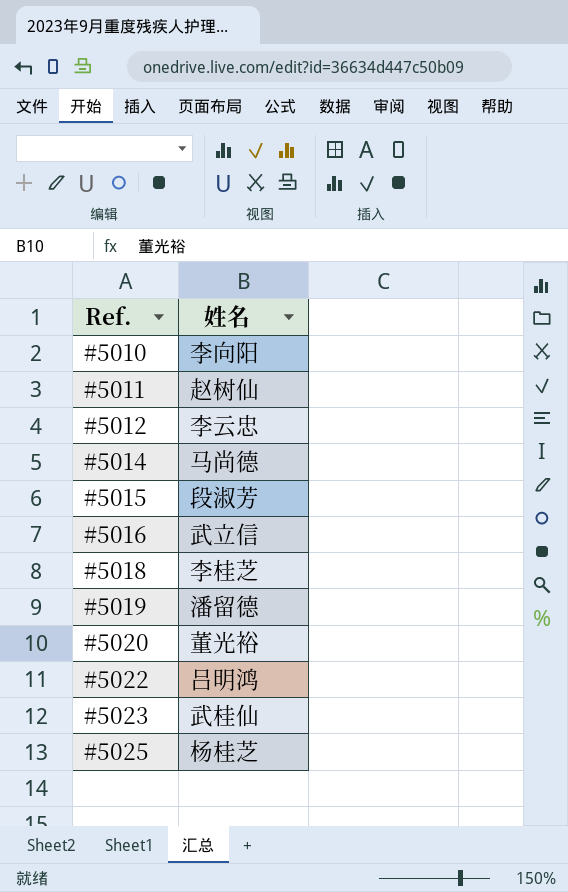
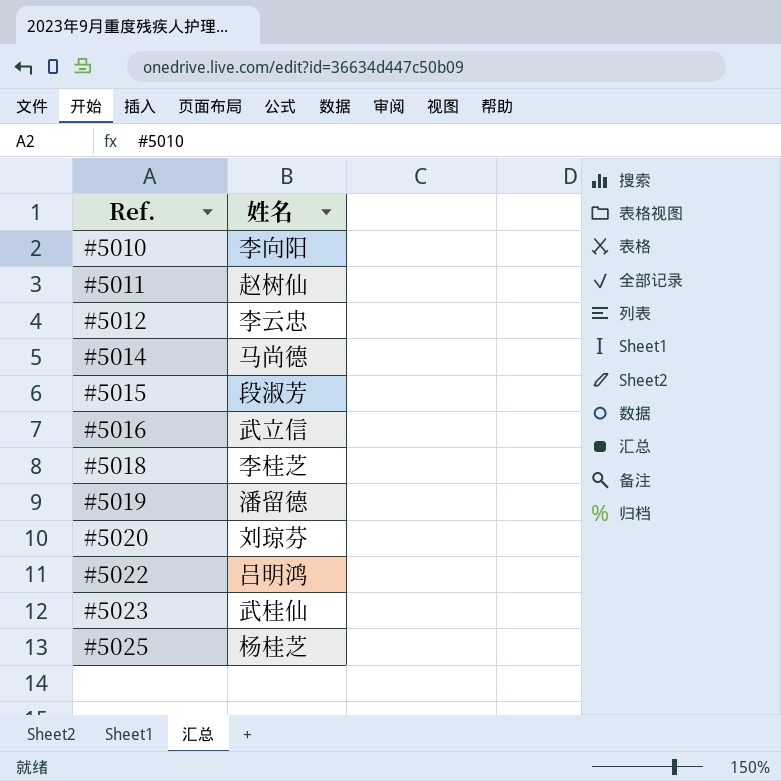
#5020 | 姓名: 董光裕 -> 刘琼芬

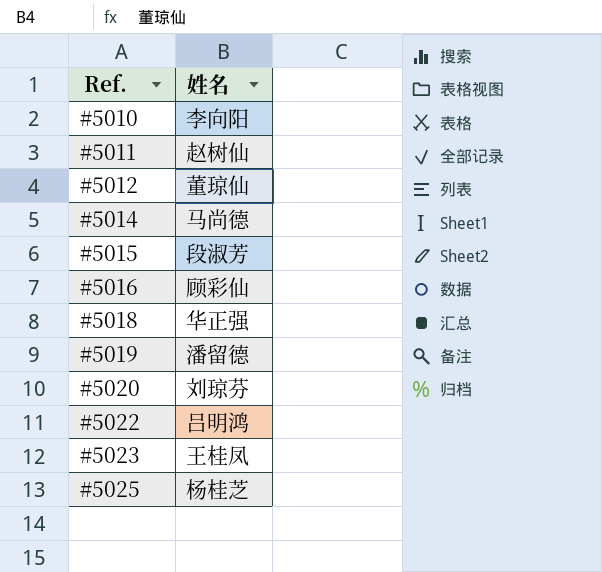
#5012 | 姓名: 李云忠 -> 董琼仙
#5016 | 姓名: 武立信 -> 顾彩仙
#5018 | 姓名: 李桂芝 -> 华正强
#5023 | 姓名: 武桂仙 -> 王桂凤

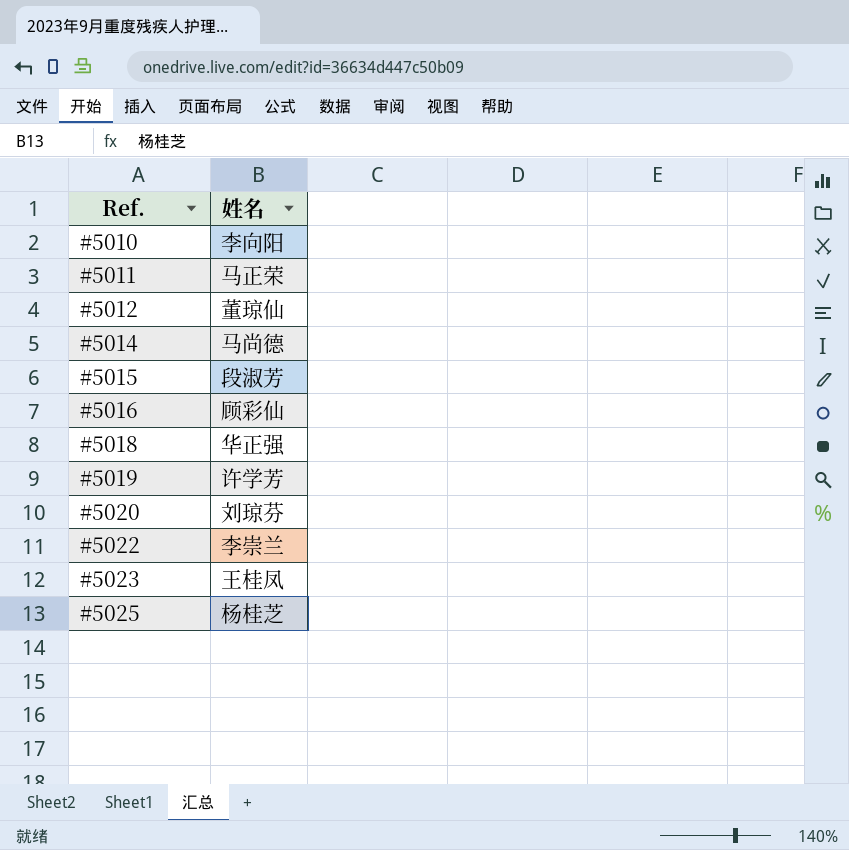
#5011 | 姓名: 赵树仙 -> 马正荣
#5019 | 姓名: 潘留德 -> 许学芳
#5022 | 姓名: 吕明鸿 -> 李崇兰

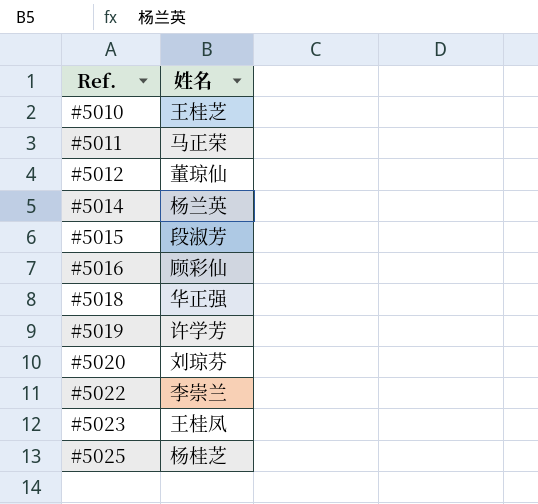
#5010 | 姓名: 李向阳 -> 王桂芝
#5014 | 姓名: 马尚德 -> 杨兰英

